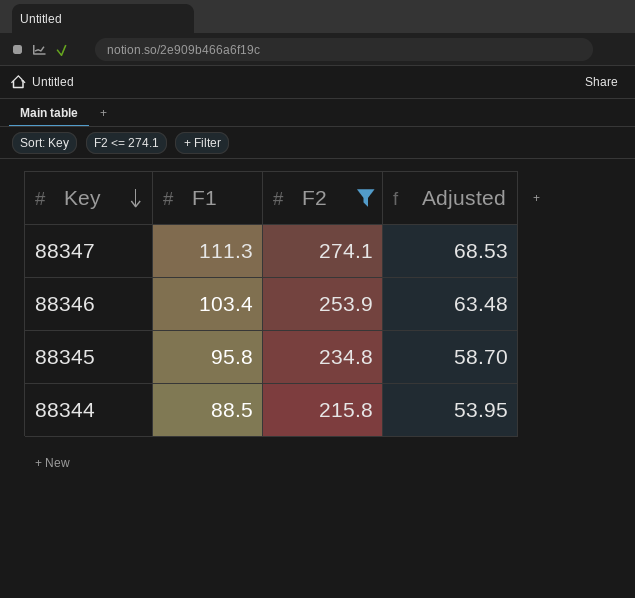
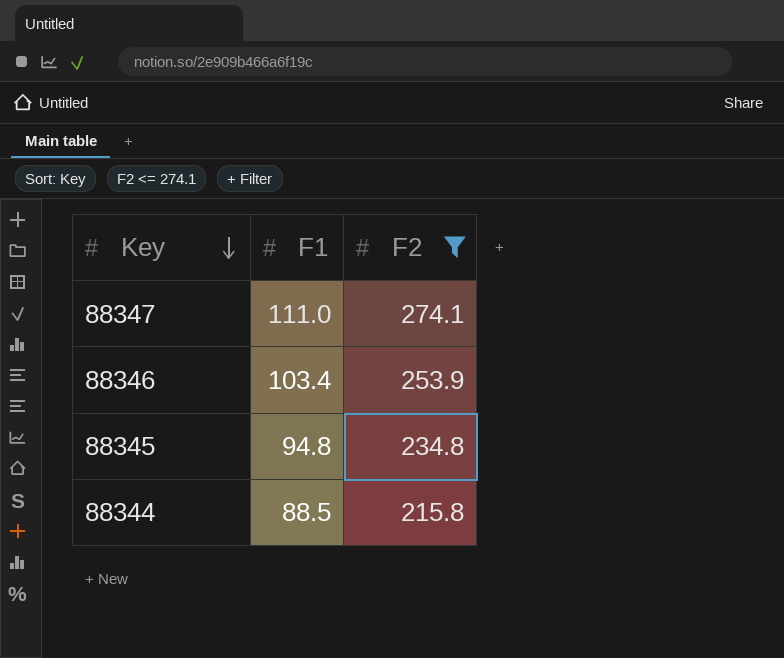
column Adjusted | formula: [F2] * 0.25 -> none
88347 | F1: 111.3 -> 111.0
88345 | F1: 95.8 -> 94.8

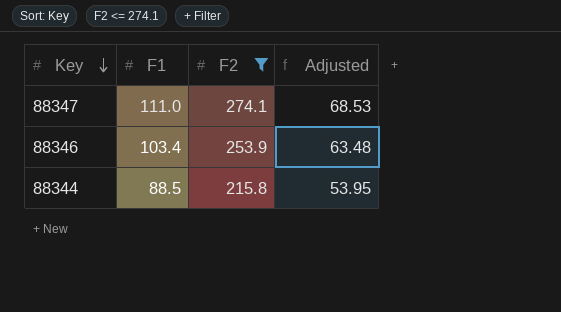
column Adjusted | formula: none -> [F2] * 0.25
row 88345: 94.8 | 234.8 -> none

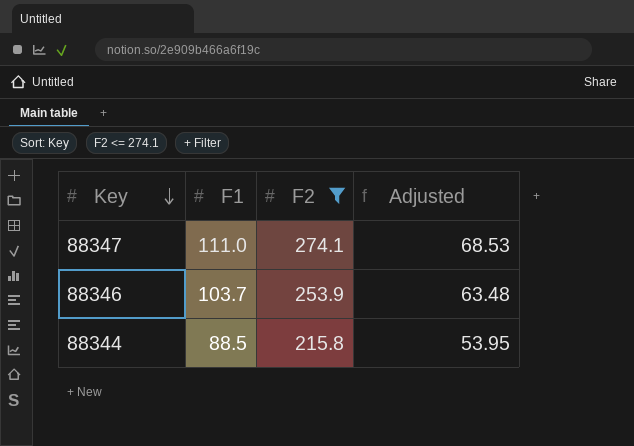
88346 | F1: 103.4 -> 103.7

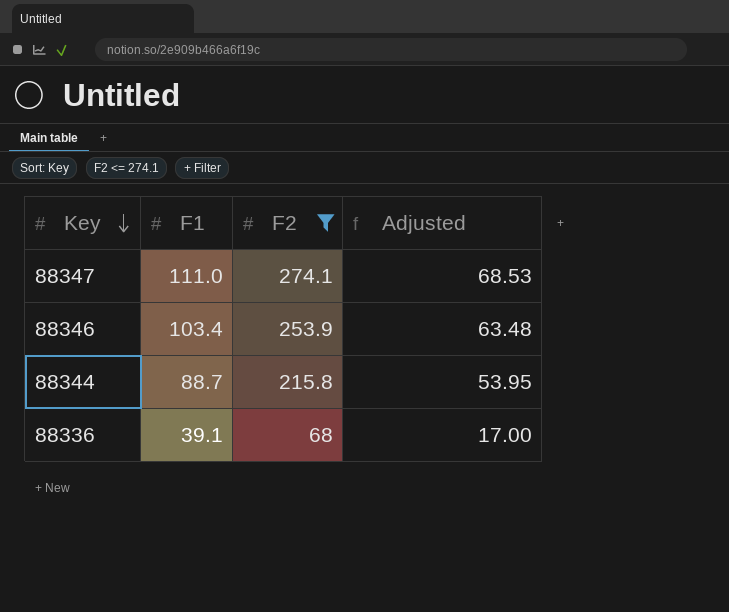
88346 | F1: 103.7 -> 103.4
88344 | F1: 88.5 -> 88.7
row 88336: none -> 39.1 | 68 | 17.00

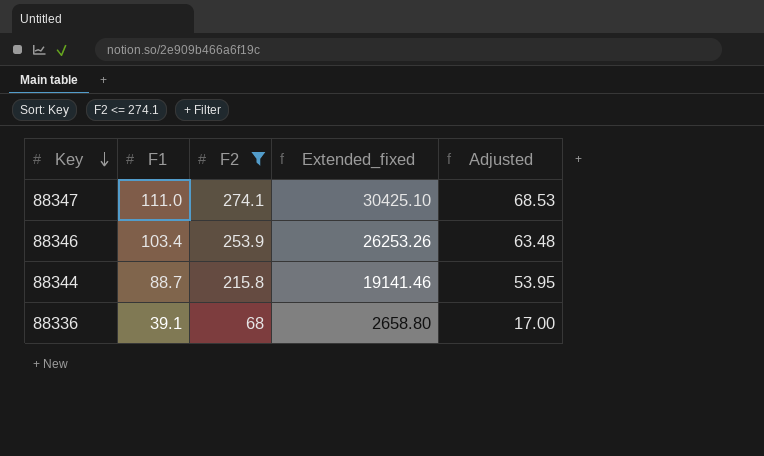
column Extended_fixed | formula: none -> [F1] * [F2]

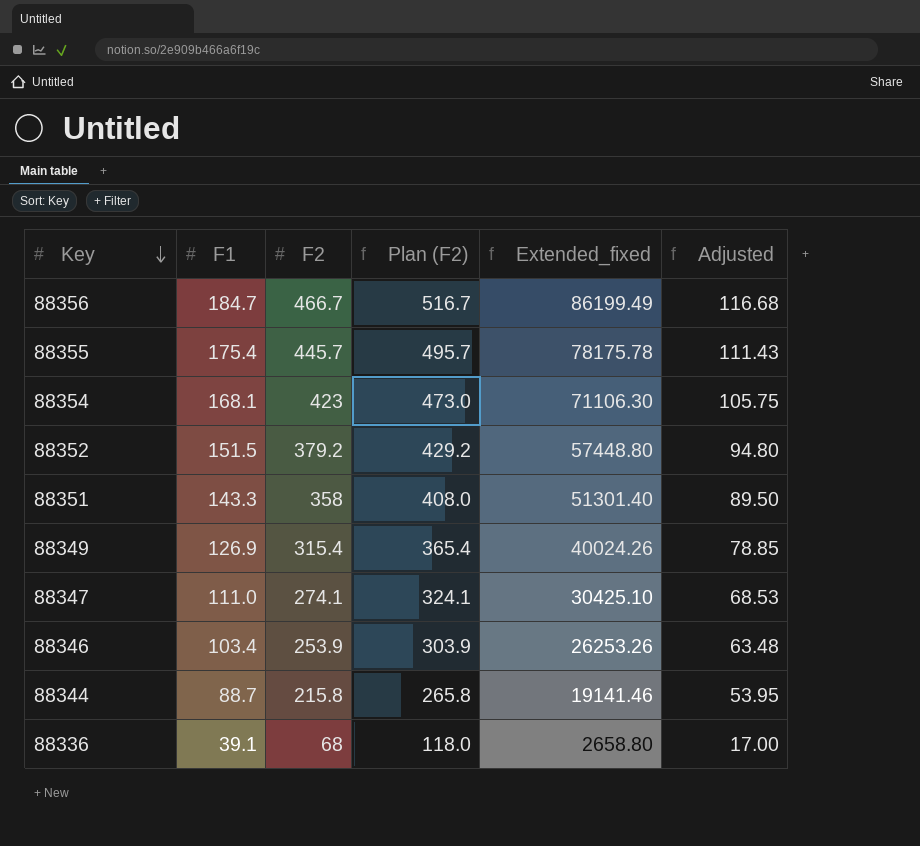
filter: F2 <= 274.1 -> none
column Plan (F2) | formula: none -> [F2] + 50

